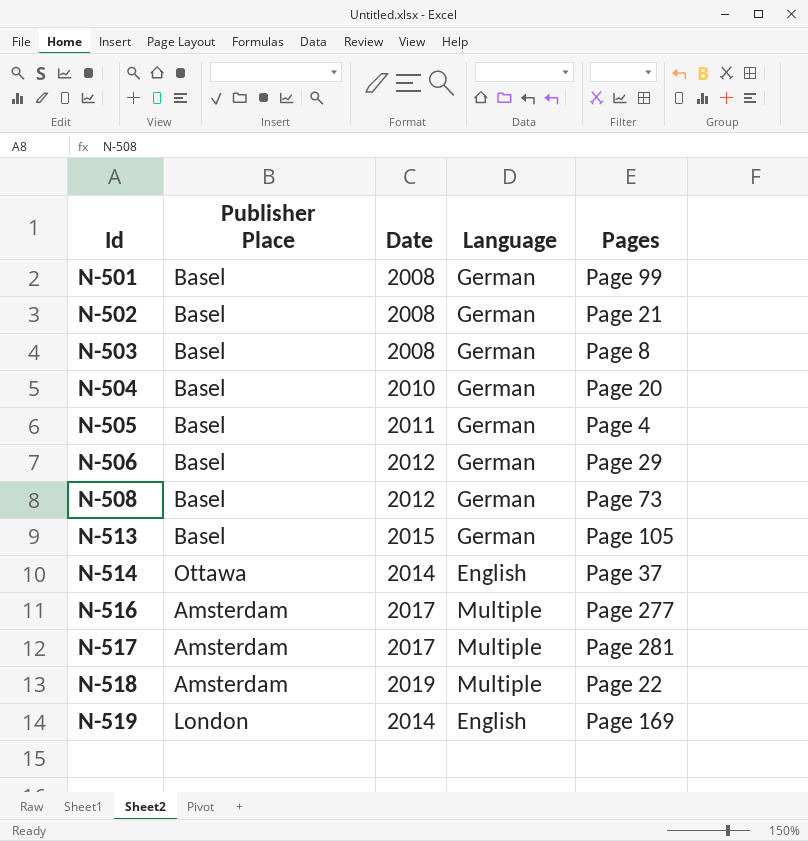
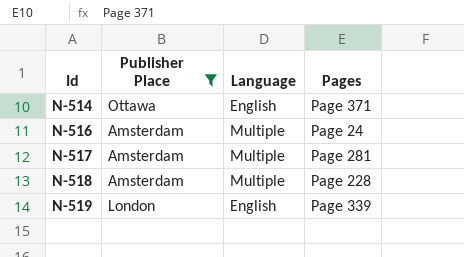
filter: none -> Publisher Place != Basel
column Date | position: 3 -> none
N-514 | Pages: Page 37 -> Page 371
N-516 | Pages: Page 277 -> Page 24
N-518 | Pages: Page 22 -> Page 228
N-519 | Pages: Page 169 -> Page 339

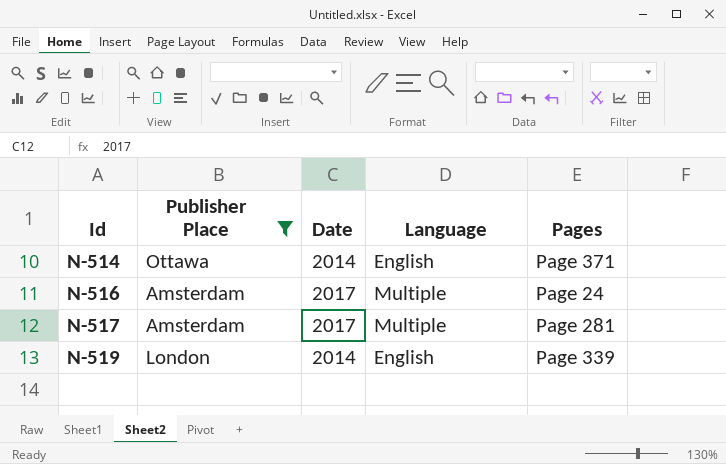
column Date | position: none -> 3
row N-518: Amsterdam | Multiple | Page 228 -> none

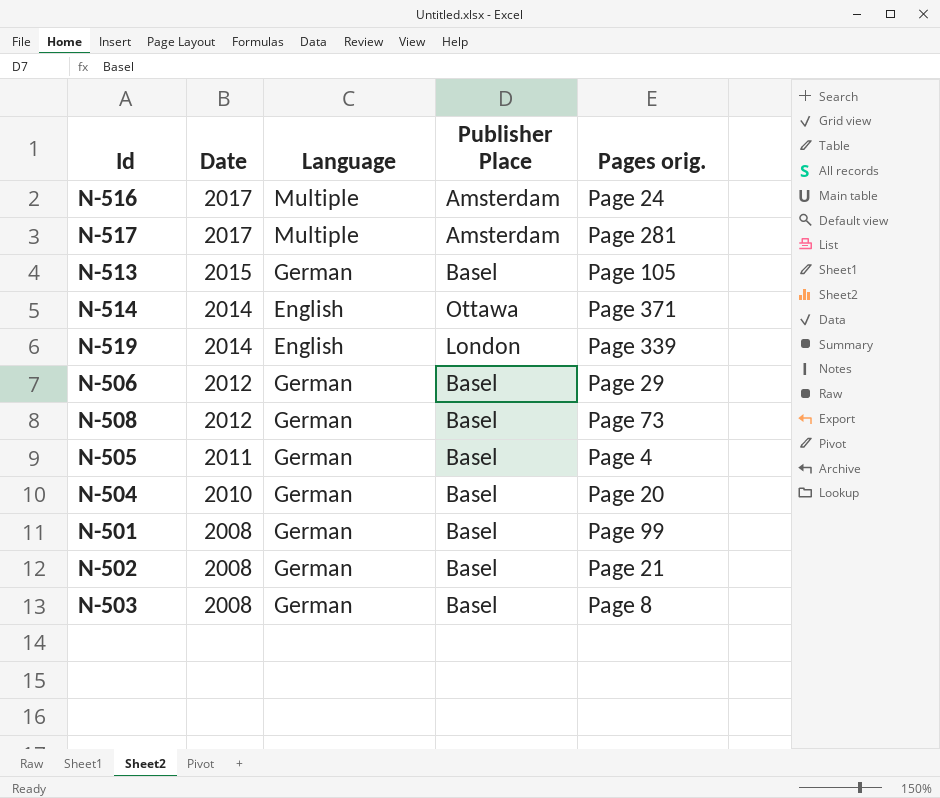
filter: Publisher Place != Basel -> none
row order: Id ascending -> Date descending
column Publisher Place | position: 2 -> 4
column name: Pages -> Pages orig.

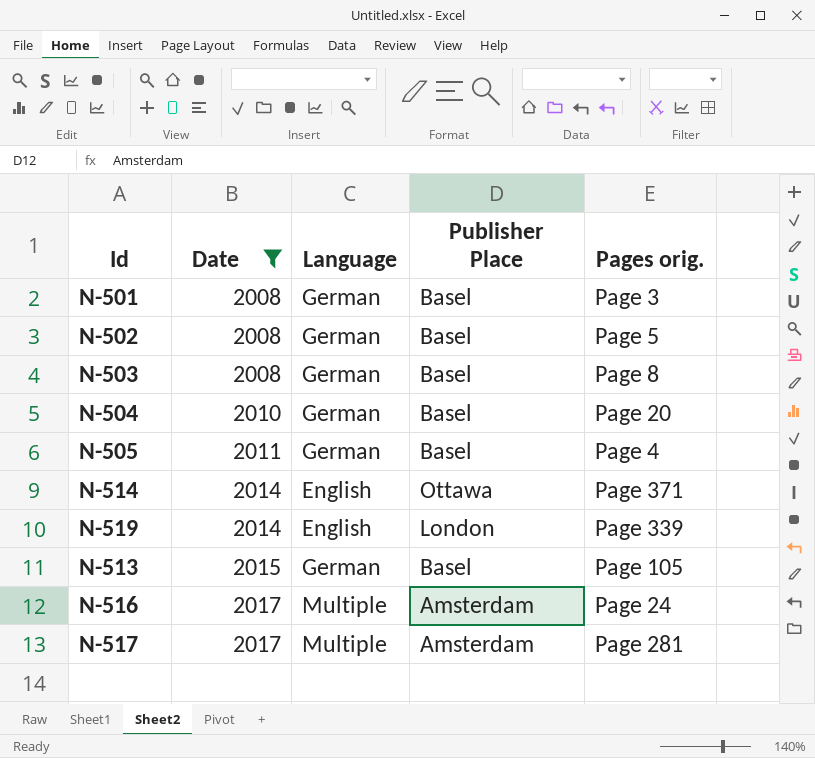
filter: none -> Date != 2012
row order: Date descending -> Date ascending
N-501 | Pages orig.: Page 99 -> Page 3
N-502 | Pages orig.: Page 21 -> Page 5

